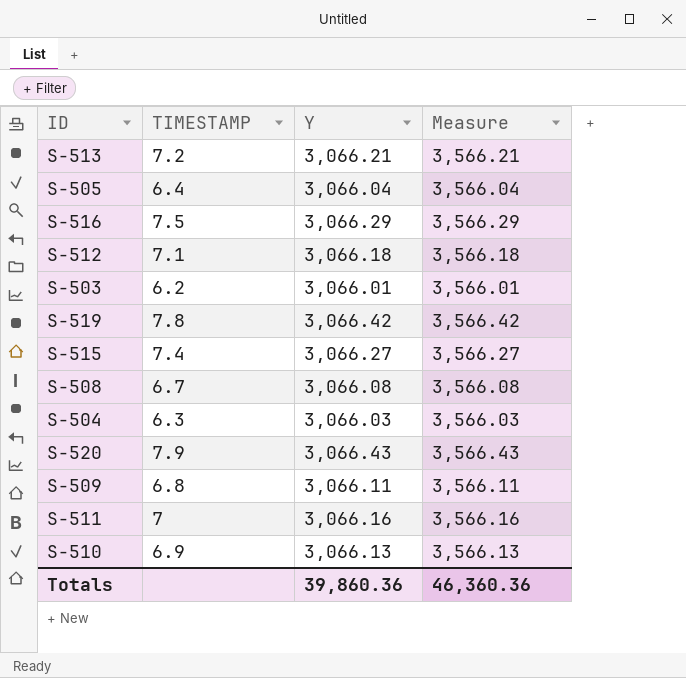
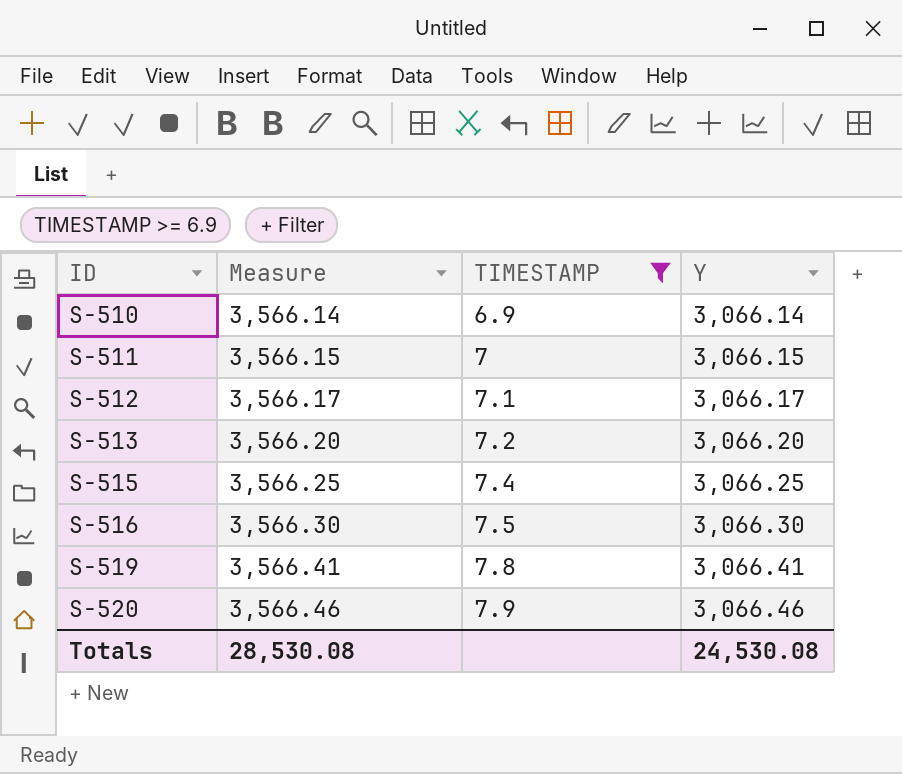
filter: none -> TIMESTAMP >= 6.9
row order: none -> ID ascending
column Measure | position: 4 -> 2
S-510 | Measure: 3,566.13 -> 3,566.14
S-510 | Y: 3,066.13 -> 3,066.14
S-511 | Measure: 3,566.16 -> 3,566.15
S-511 | Y: 3,066.16 -> 3,066.15
S-512 | Measure: 3,566.18 -> 3,566.17
S-512 | Y: 3,066.18 -> 3,066.17
S-513 | Measure: 3,566.21 -> 3,566.20
S-513 | Y: 3,066.21 -> 3,066.20
S-515 | Measure: 3,566.27 -> 3,566.25
S-515 | Y: 3,066.27 -> 3,066.25
S-516 | Measure: 3,566.29 -> 3,566.30
S-516 | Y: 3,066.29 -> 3,066.30
S-519 | Measure: 3,566.42 -> 3,566.41
S-519 | Y: 3,066.42 -> 3,066.41
S-520 | Measure: 3,566.43 -> 3,566.46
S-520 | Y: 3,066.43 -> 3,066.46
Totals | Measure: 46,360.36 -> 28,530.08
Totals | Y: 39,860.36 -> 24,530.08

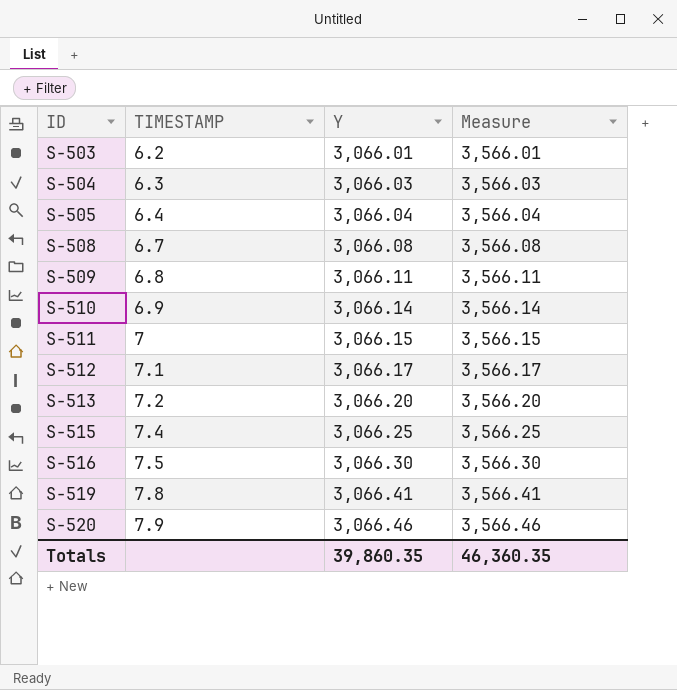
filter: TIMESTAMP >= 6.9 -> none
column Measure | position: 2 -> 4
Totals | Y: 24,530.08 -> 39,860.35
Totals | Measure: 28,530.08 -> 46,360.35

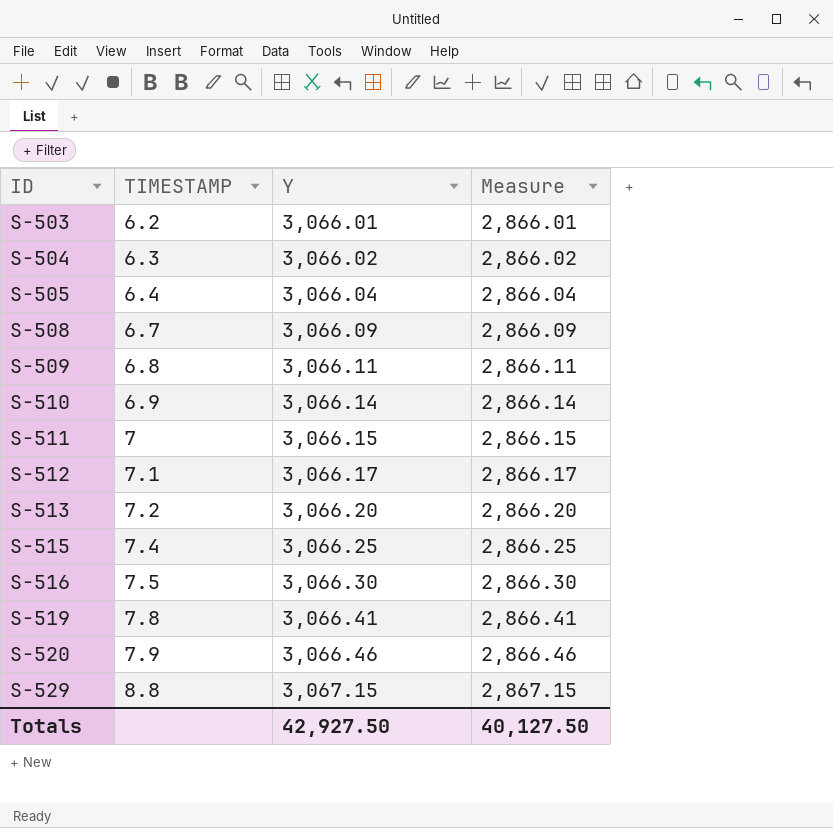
column Measure | formula: [Y] + 500 -> [Y] - 200
S-504 | Y: 3,066.03 -> 3,066.02
S-508 | Y: 3,066.08 -> 3,066.09
row S-529: none -> 8.8 | 3,067.15 | 2,867.15
Totals | Y: 39,860.35 -> 42,927.50
Totals | Measure: 46,360.35 -> 40,127.50

